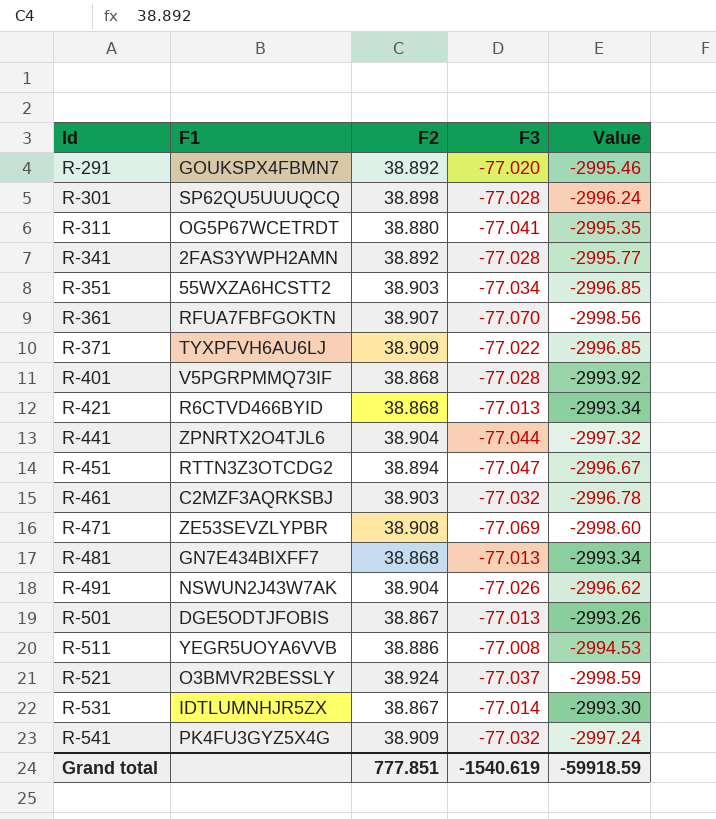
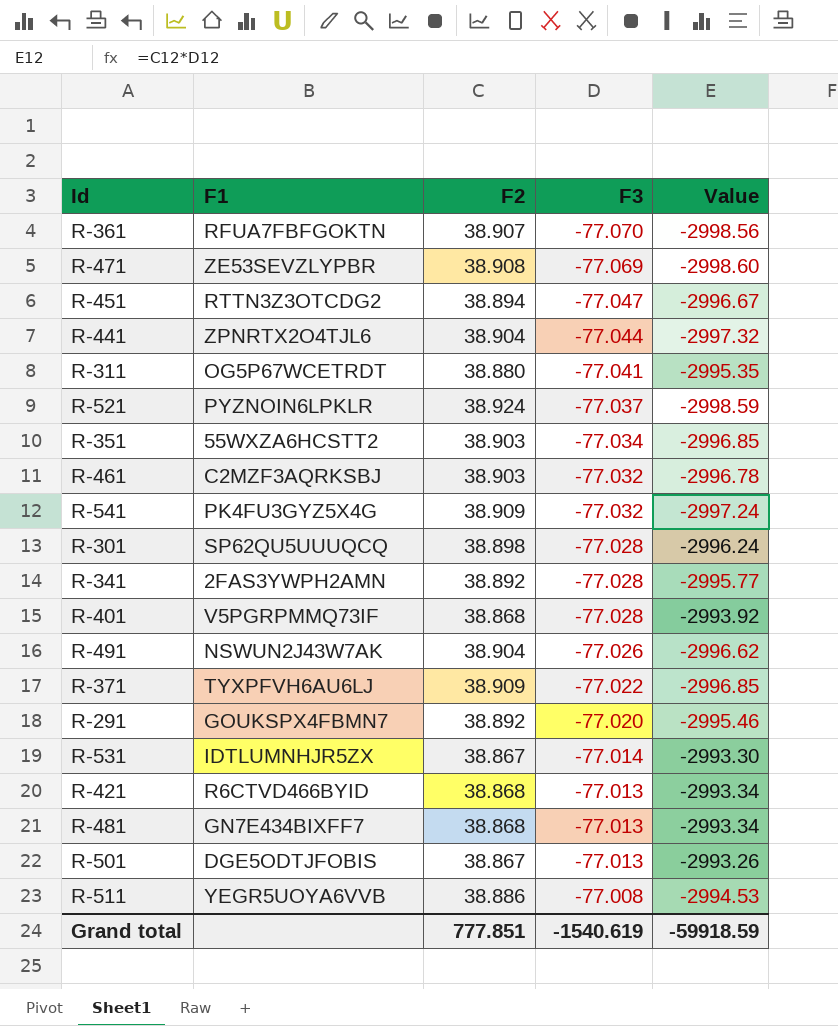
row order: Id ascending -> F3 ascending
R-521 | F1: O3BMVR2BESSLY -> PYZNOIN6LPKLR

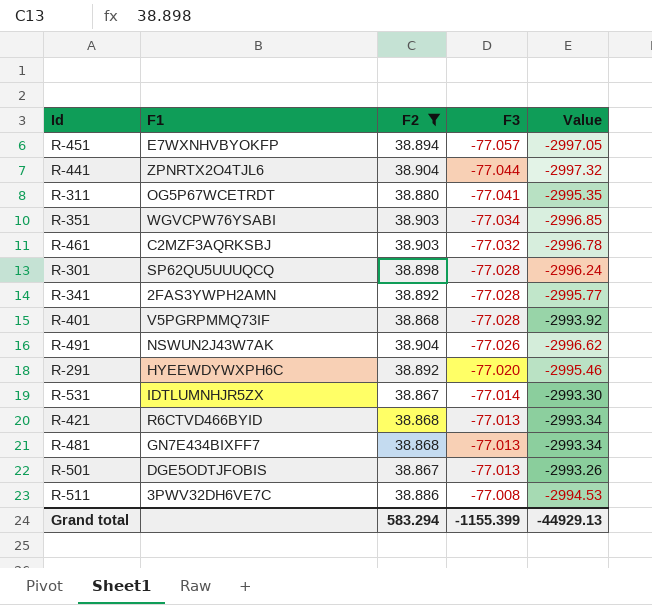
filter: none -> F2 <= 38.904
R-451 | F1: RTTN3Z3OTCDG2 -> E7WXNHVBYOKFP
R-451 | F3: -77.047 -> -77.057
R-451 | Value: -2996.67 -> -2997.05
R-351 | F1: 55WXZA6HCSTT2 -> WGVCPW76YSABI
R-291 | F1: GOUKSPX4FBMN7 -> HYEEWDYWXPH6C
R-511 | F1: YEGR5UOYA6VVB -> 3PWV32DH6VE7C
Grand total | F2: 777.851 -> 583.294
Grand total | F3: -1540.619 -> -1155.399
Grand total | Value: -59918.59 -> -44929.13

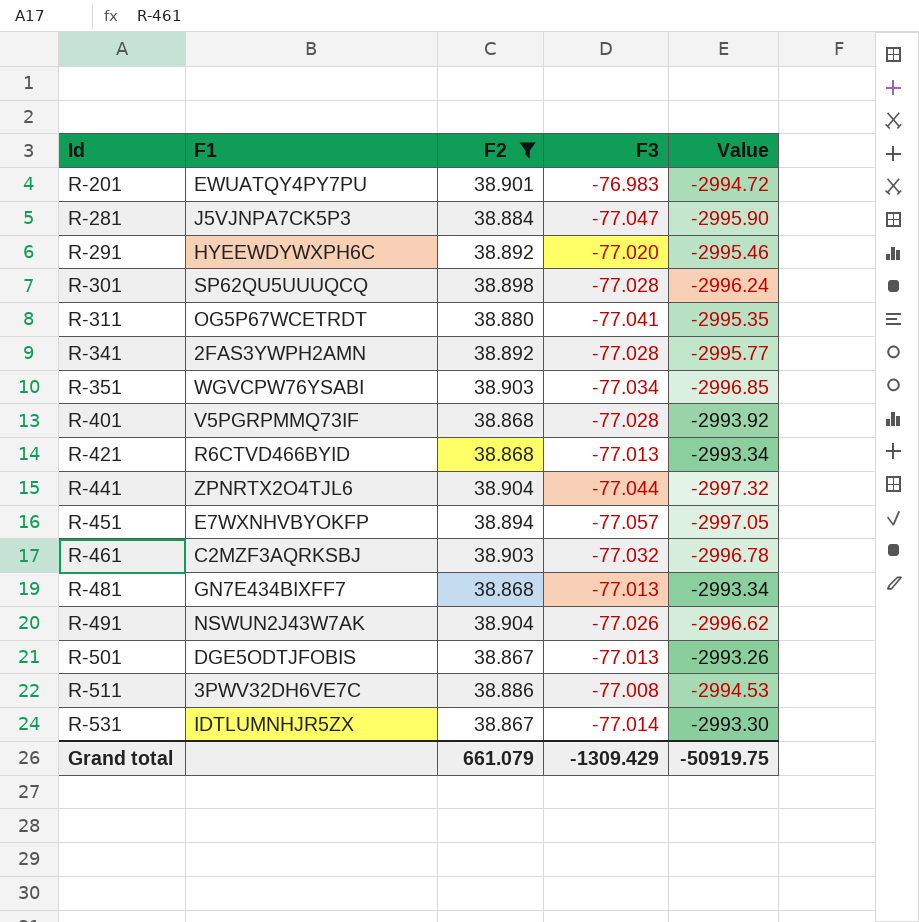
row order: F3 ascending -> Id ascending
row R-201: none -> EWUATQY4PY7PU | 38.901 | -76.983 | -2994.72
row R-281: none -> J5VJNPA7CK5P3 | 38.884 | -77.047 | -2995.90
Grand total | F2: 583.294 -> 661.079
Grand total | F3: -1155.399 -> -1309.429
Grand total | Value: -44929.13 -> -50919.75

